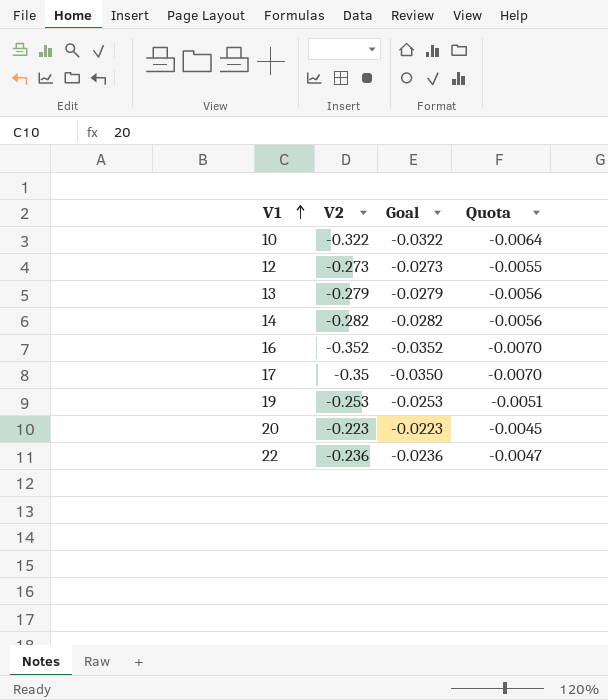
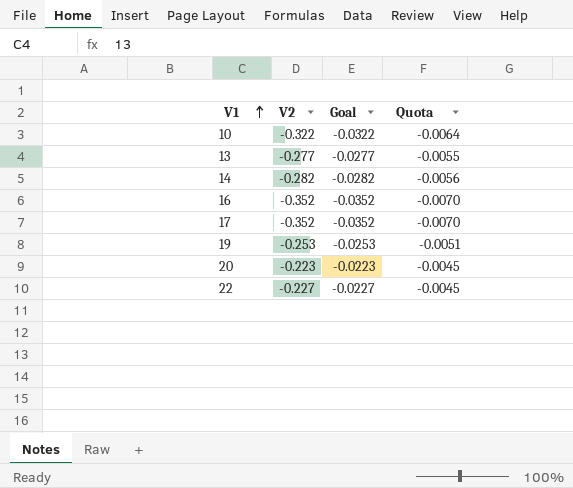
row 12: -0.273 | -0.0273 | -0.0055 -> none
13 | V2: -0.279 -> -0.277
13 | Goal: -0.0279 -> -0.0277
13 | Quota: -0.0056 -> -0.0055
17 | V2: -0.35 -> -0.352
17 | Goal: -0.0350 -> -0.0352
22 | V2: -0.236 -> -0.227
22 | Goal: -0.0236 -> -0.0227
22 | Quota: -0.0047 -> -0.0045

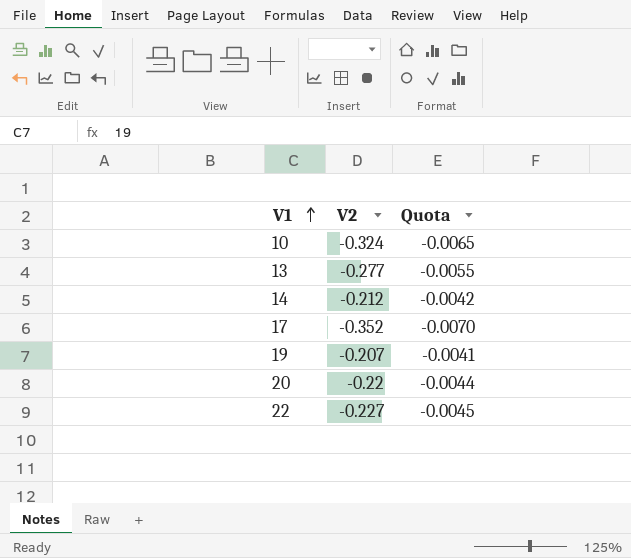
column Goal | formula: [V2] * 0.1 -> none
row 16: -0.352 | -0.0352 | -0.0070 -> none
10 | V2: -0.322 -> -0.324
10 | Quota: -0.0064 -> -0.0065
14 | V2: -0.282 -> -0.212
14 | Quota: -0.0056 -> -0.0042
19 | V2: -0.253 -> -0.207
19 | Quota: -0.0051 -> -0.0041
20 | V2: -0.223 -> -0.22
20 | Quota: -0.0045 -> -0.0044

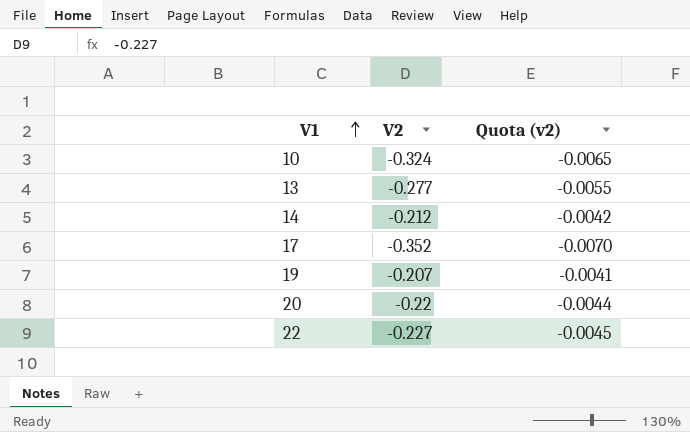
column name: Quota -> Quota (v2)

